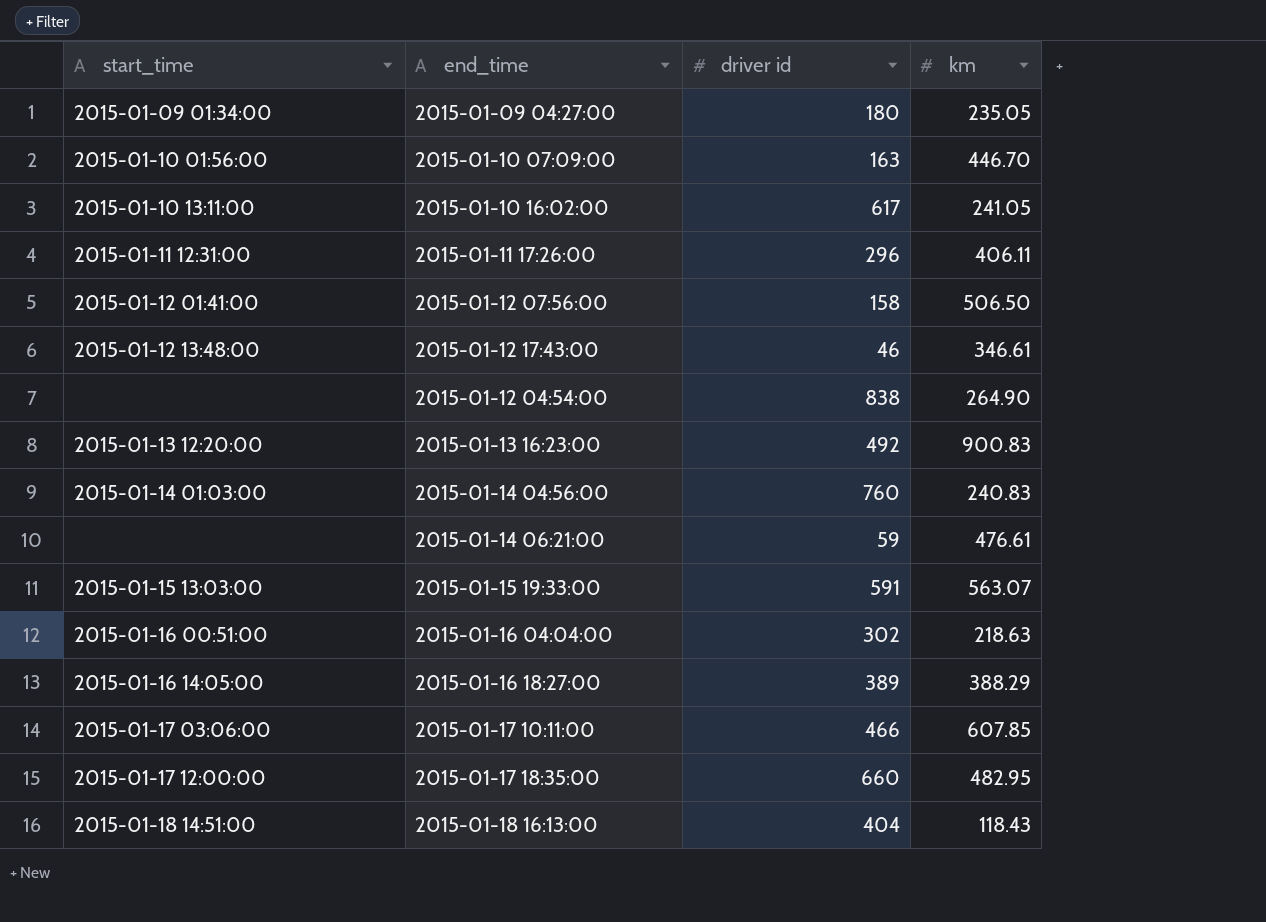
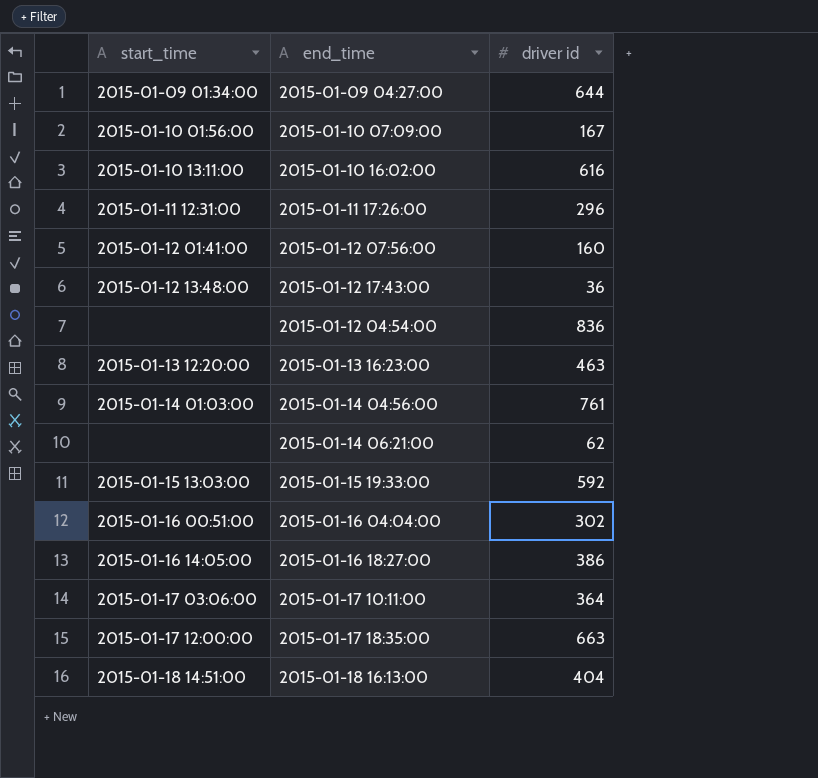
column km | position: 4 -> none
2015-01-09 04:27:00 | driver id: 180 -> 644
2015-01-10 07:09:00 | driver id: 163 -> 167
2015-01-10 16:02:00 | driver id: 617 -> 616
2015-01-12 07:56:00 | driver id: 158 -> 160
2015-01-12 17:43:00 | driver id: 46 -> 36
2015-01-12 04:54:00 | driver id: 838 -> 836
2015-01-13 16:23:00 | driver id: 492 -> 463
2015-01-14 04:56:00 | driver id: 760 -> 761
2015-01-14 06:21:00 | driver id: 59 -> 62
2015-01-15 19:33:00 | driver id: 591 -> 592
2015-01-16 18:27:00 | driver id: 389 -> 386
2015-01-17 10:11:00 | driver id: 466 -> 364
2015-01-17 18:35:00 | driver id: 660 -> 663

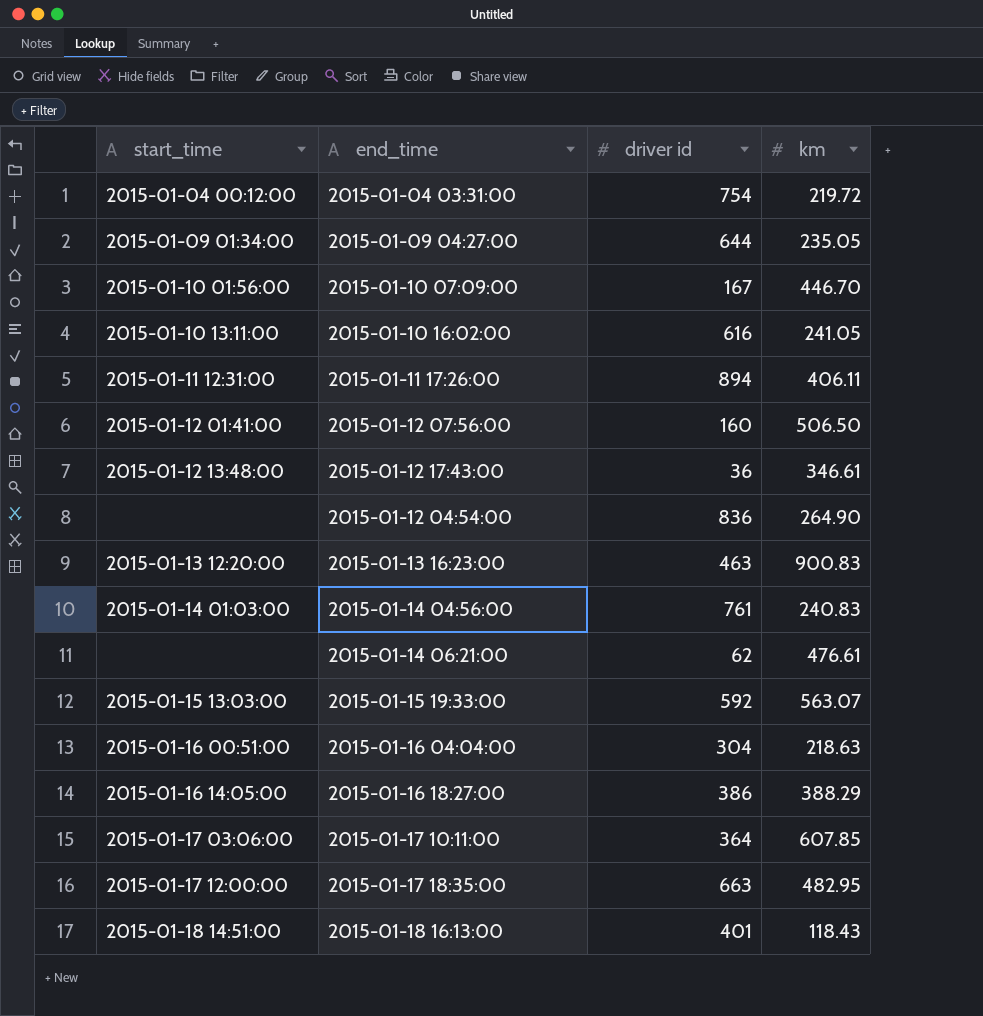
column km | position: none -> 4
row 2015-01-04 03:31:00: none -> 2015-01-04 00:12:00 | 754 | 219.72
2015-01-11 17:26:00 | driver id: 296 -> 894
2015-01-16 04:04:00 | driver id: 302 -> 304
2015-01-18 16:13:00 | driver id: 404 -> 401

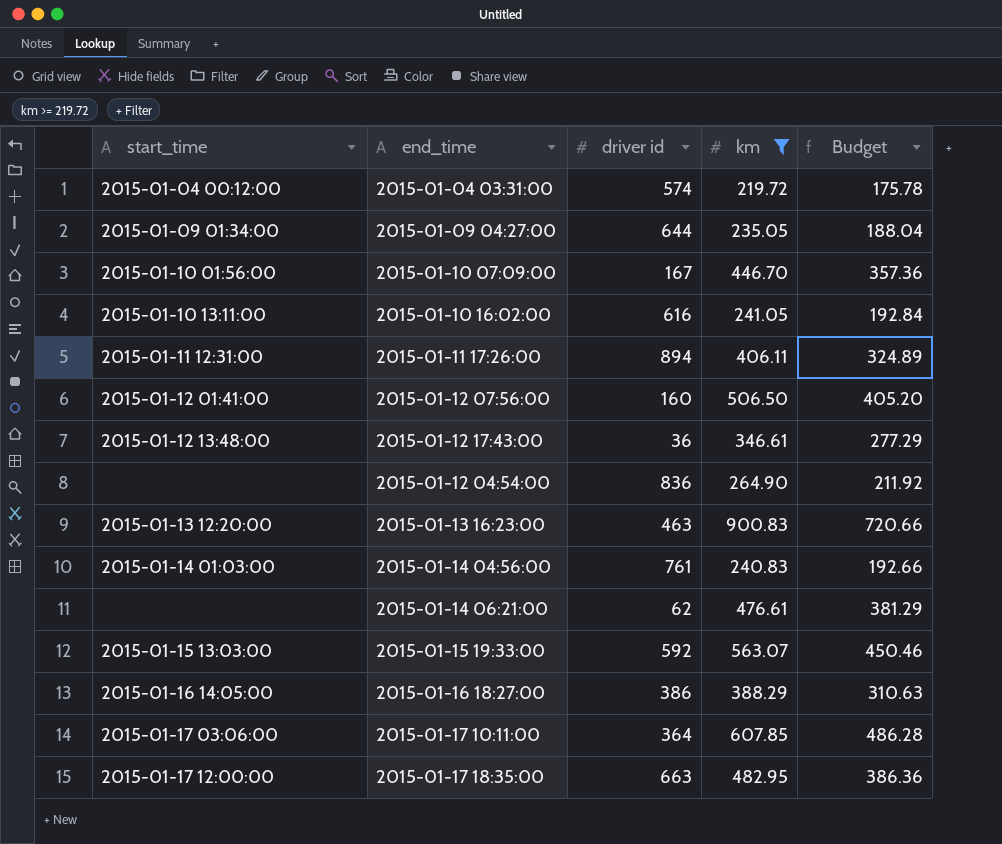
filter: none -> km >= 219.72
column Budget | formula: none -> [km] * 0.8
2015-01-04 03:31:00 | driver id: 754 -> 574

